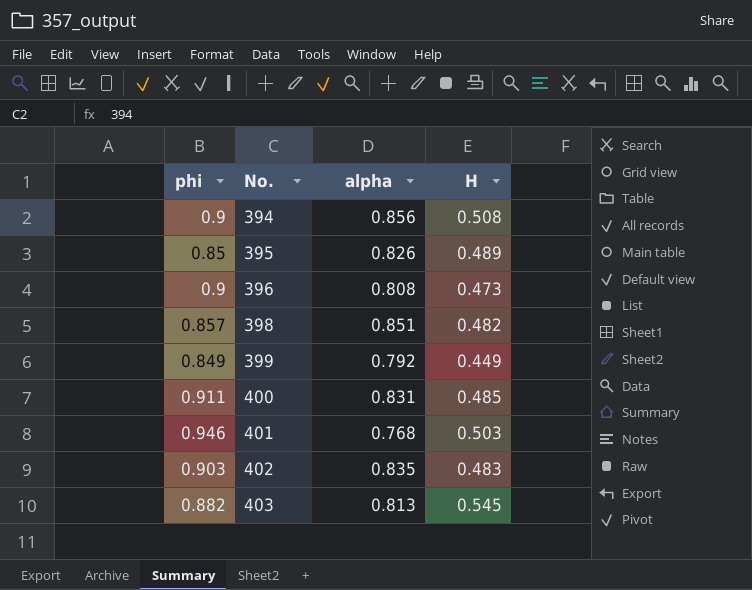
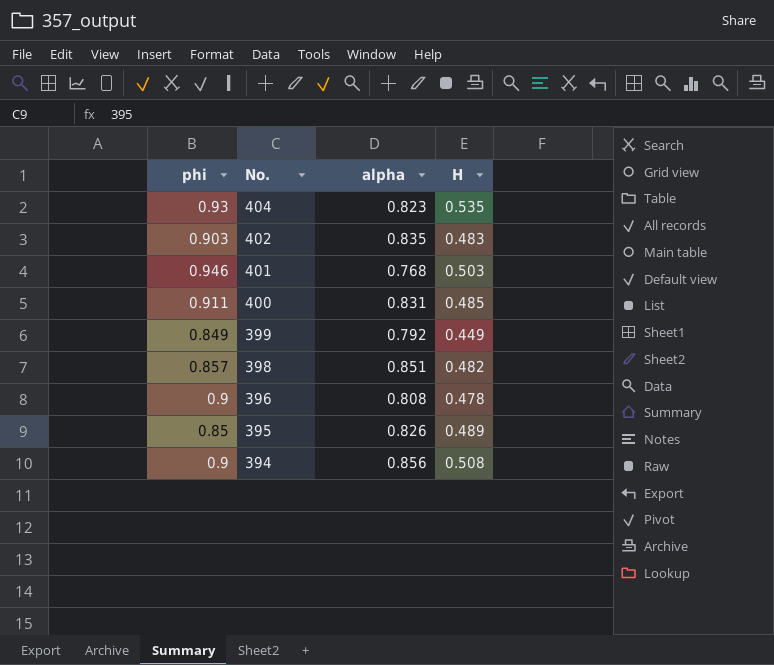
row order: No. ascending -> No. descending
row 403: 0.882 | 0.813 | 0.545 -> none
row 404: none -> 0.93 | 0.823 | 0.535
396 | H: 0.473 -> 0.478

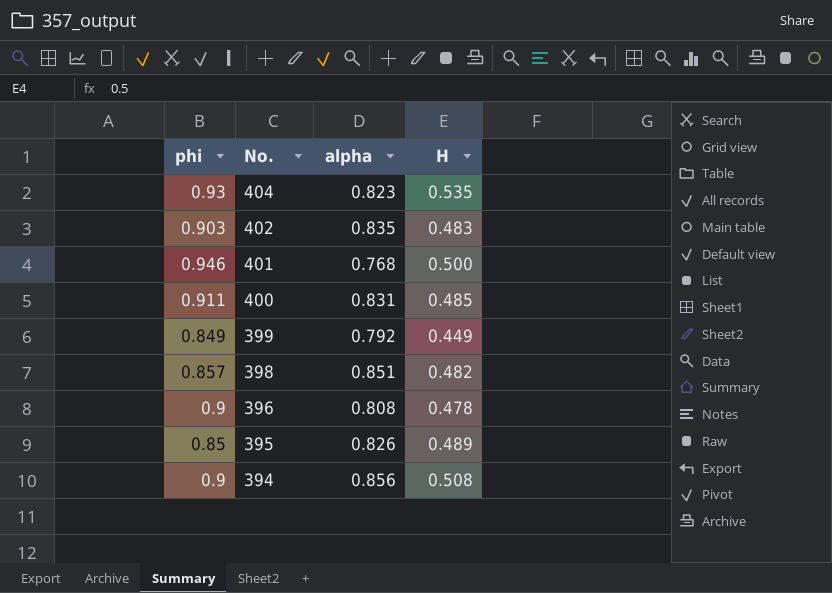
401 | H: 0.503 -> 0.500

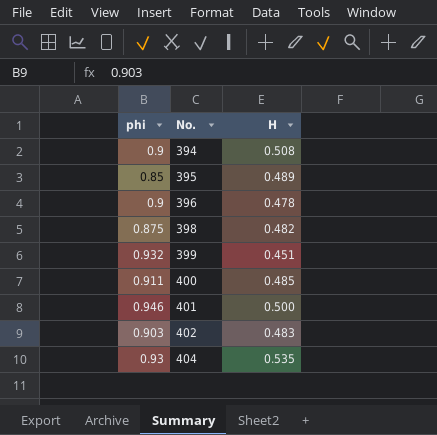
row order: No. descending -> No. ascending
column alpha | position: 3 -> none
398 | phi: 0.857 -> 0.875
399 | phi: 0.849 -> 0.932
399 | H: 0.449 -> 0.451

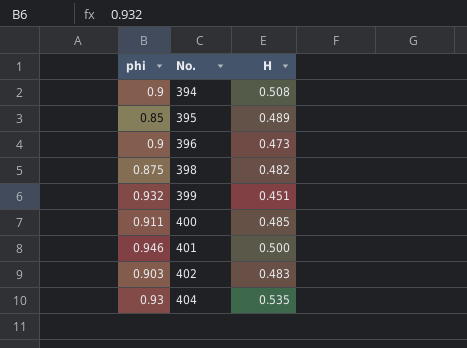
396 | H: 0.478 -> 0.473

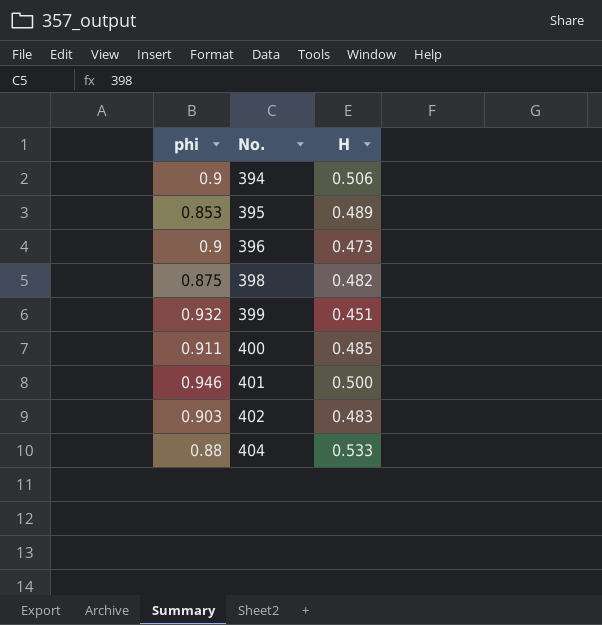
394 | H: 0.508 -> 0.506
395 | phi: 0.85 -> 0.853
404 | phi: 0.93 -> 0.88
404 | H: 0.535 -> 0.533

